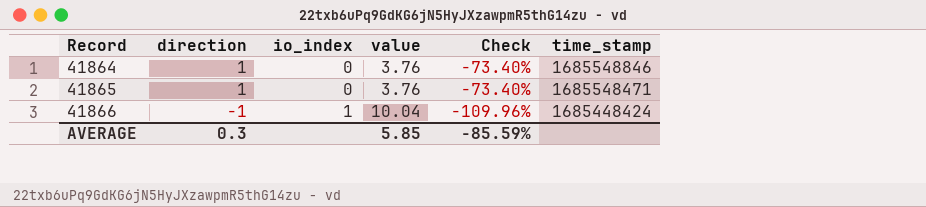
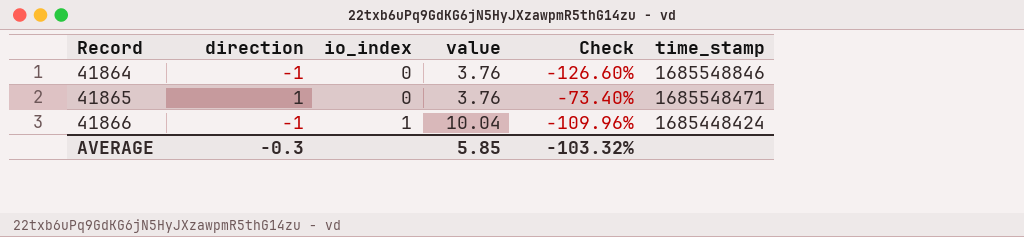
41864 | direction: 1 -> -1
41864 | Check: -73.40% -> -126.60%
AVERAGE | direction: 0.3 -> -0.3
AVERAGE | Check: -85.59% -> -103.32%

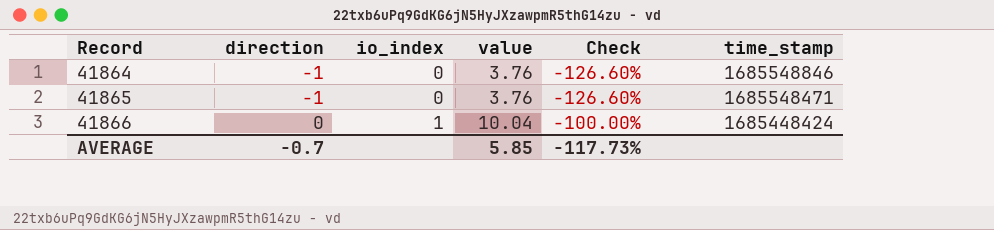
41865 | direction: 1 -> -1
41865 | Check: -73.40% -> -126.60%
41866 | direction: -1 -> 0
41866 | Check: -109.96% -> -100.00%
AVERAGE | direction: -0.3 -> -0.7
AVERAGE | Check: -103.32% -> -117.73%

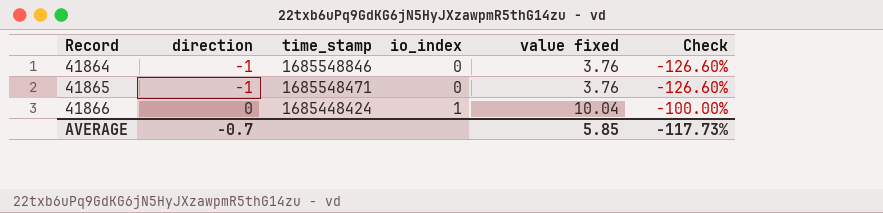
column time_stamp | position: 6 -> 3
column name: value -> value fixed

